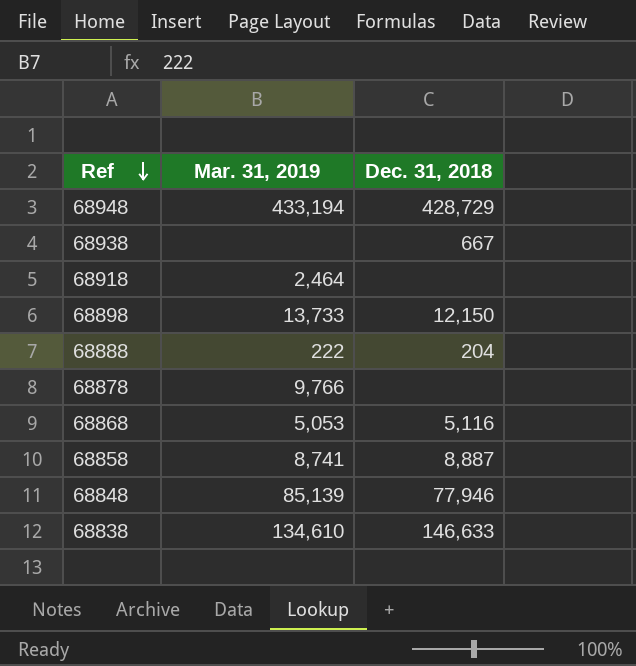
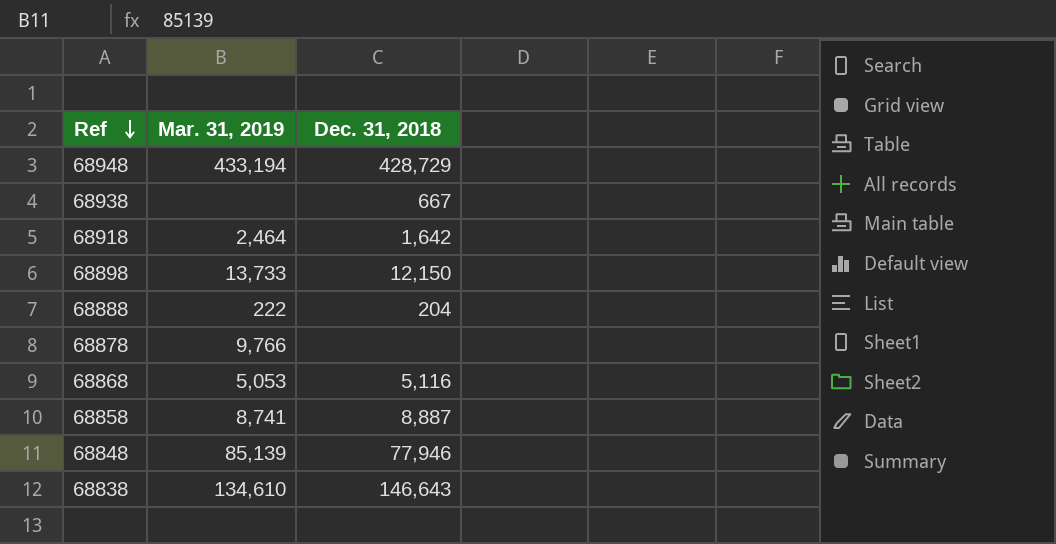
68918 | Dec. 31, 2018: none -> 1,642
68838 | Dec. 31, 2018: 146,633 -> 146,643

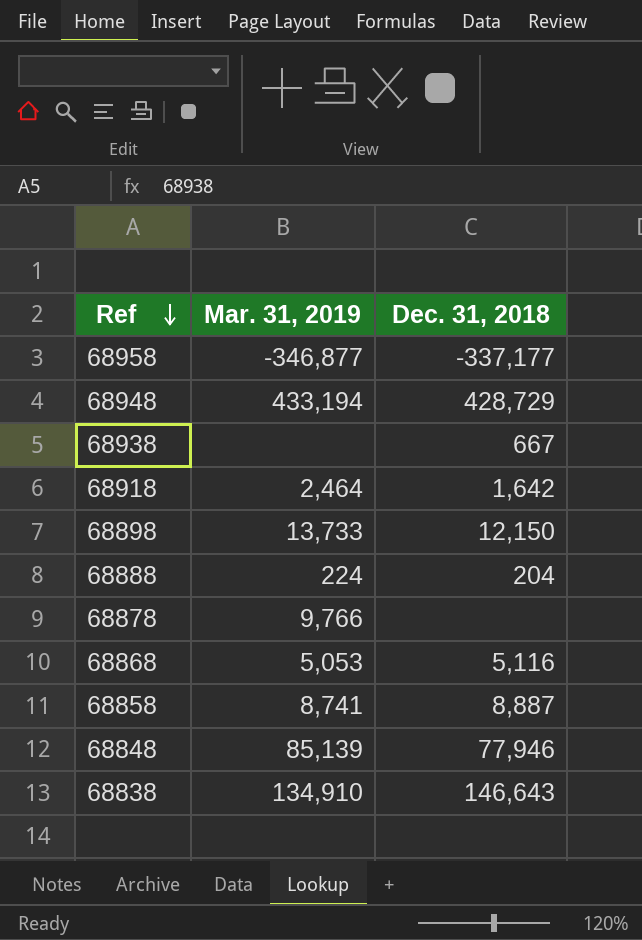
row 68958: none -> -346,877 | -337,177
68888 | Mar. 31, 2019: 222 -> 224
68838 | Mar. 31, 2019: 134,610 -> 134,910

